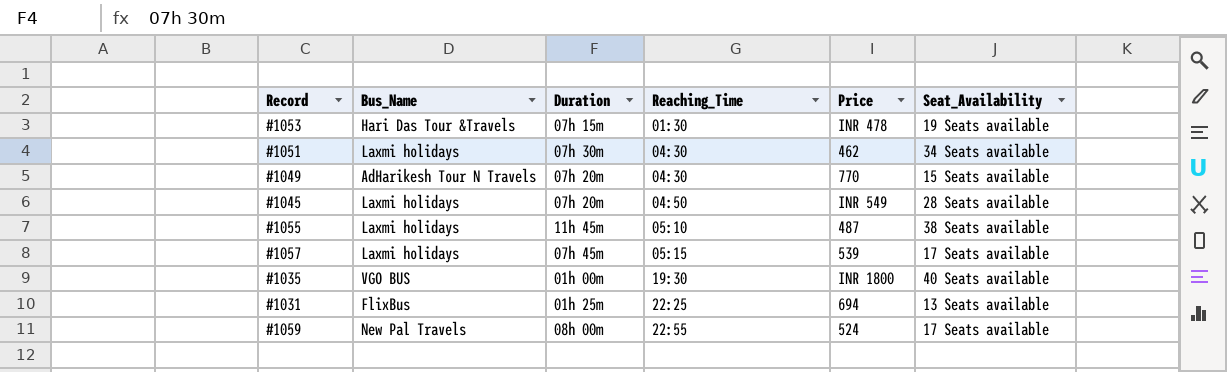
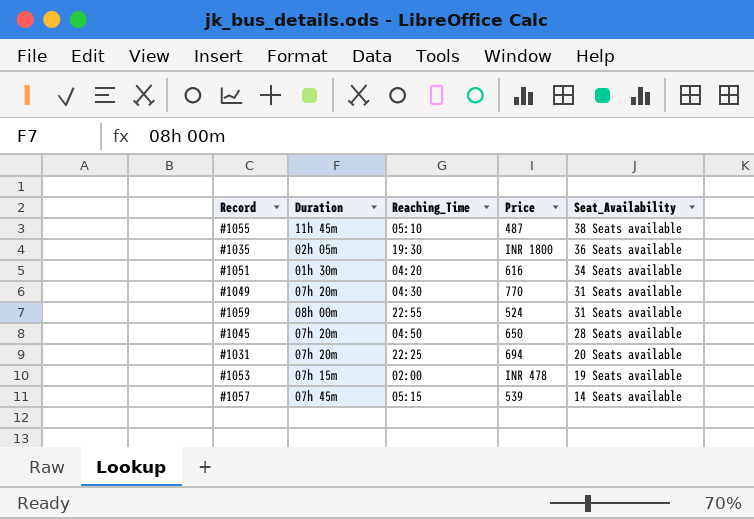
row order: Reaching_Time ascending -> Seat_Availability descending
column Bus_Name | position: 2 -> none
#1035 | Duration: 01h 00m -> 02h 05m
#1035 | Seat_Availability: 40 Seats available -> 36 Seats available
#1051 | Duration: 07h 30m -> 01h 30m
#1051 | Reaching_Time: 04:30 -> 04:20
#1051 | Price: 462 -> 616
#1049 | Seat_Availability: 15 Seats available -> 31 Seats available
#1059 | Seat_Availability: 17 Seats available -> 31 Seats available
#1045 | Price: INR 549 -> 650
#1031 | Duration: 01h 25m -> 07h 20m
#1031 | Seat_Availability: 13 Seats available -> 20 Seats available
#1053 | Reaching_Time: 01:30 -> 02:00
#1057 | Seat_Availability: 17 Seats available -> 14 Seats available

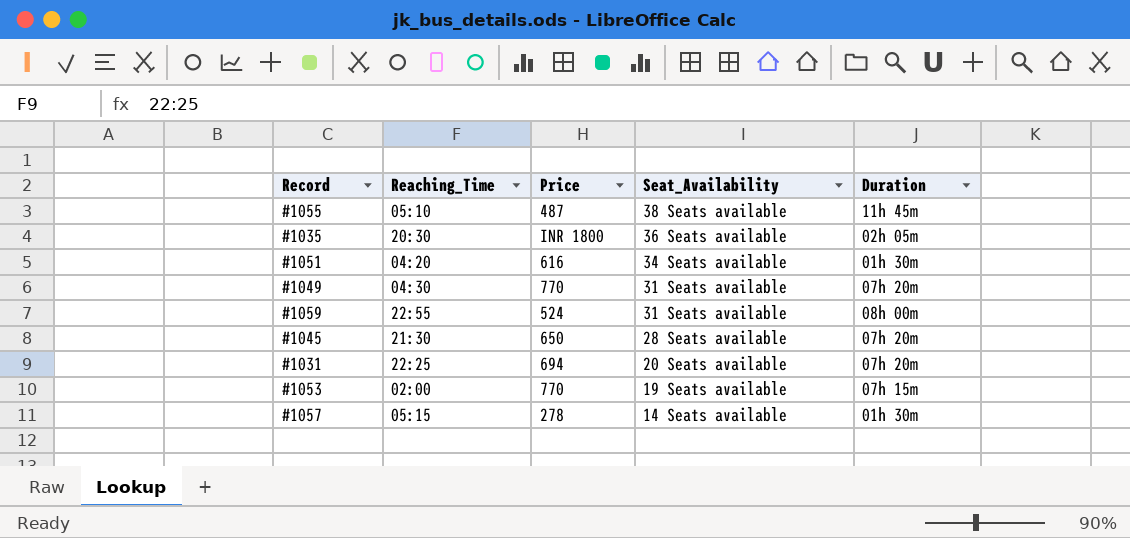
column Duration | position: 2 -> 5
#1035 | Reaching_Time: 19:30 -> 20:30
#1045 | Reaching_Time: 04:50 -> 21:30
#1053 | Price: INR 478 -> 770
#1057 | Price: 539 -> 278
#1057 | Duration: 07h 45m -> 01h 30m

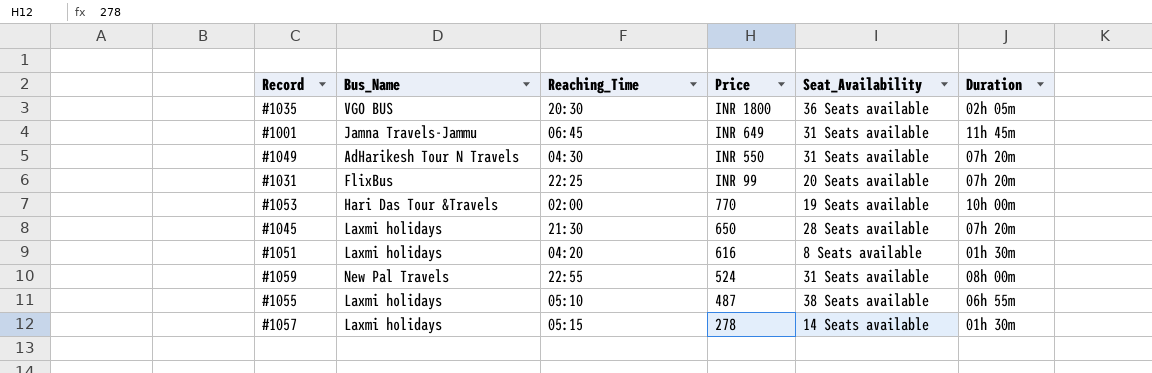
row order: Seat_Availability descending -> Price descending
column Bus_Name | position: none -> 2
row #1001: none -> Jamna Travels-Jammu | 06:45 | INR 649 | 31 Seats available | 11h 45m
#1049 | Price: 770 -> INR 550
#1031 | Price: 694 -> INR 99
#1053 | Duration: 07h 15m -> 10h 00m
#1051 | Seat_Availability: 34 Seats available -> 8 Seats available
#1055 | Duration: 11h 45m -> 06h 55m

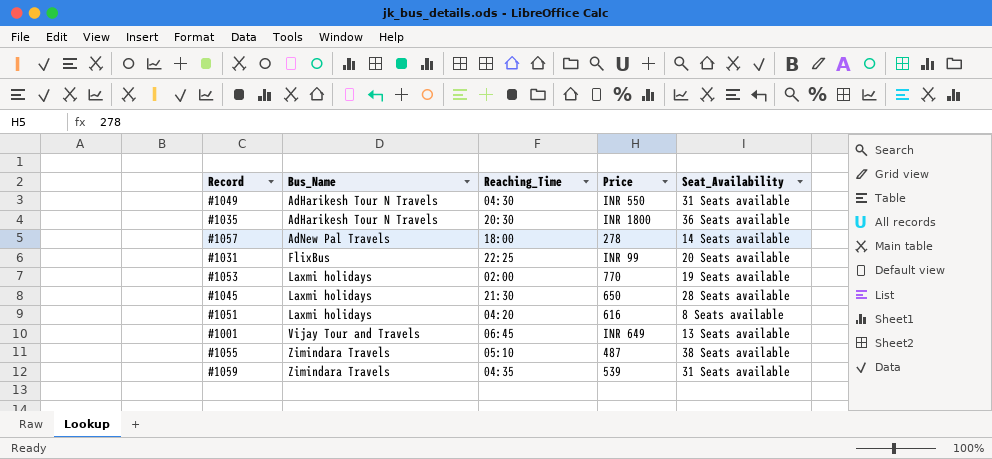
row order: Price descending -> Bus_Name ascending
column Duration | position: 6 -> none
#1035 | Bus_Name: VGO BUS -> AdHarikesh Tour N Travels
#1057 | Bus_Name: Laxmi holidays -> AdNew Pal Travels
#1057 | Reaching_Time: 05:15 -> 18:00
#1053 | Bus_Name: Hari Das Tour &Travels -> Laxmi holidays
#1001 | Bus_Name: Jamna Travels-Jammu -> Vijay Tour and Travels
#1001 | Seat_Availability: 31 Seats available -> 13 Seats available
#1055 | Bus_Name: Laxmi holidays -> Zimindara Travels
#1059 | Bus_Name: New Pal Travels -> Zimindara Travels
#1059 | Reaching_Time: 22:55 -> 04:35
#1059 | Price: 524 -> 539

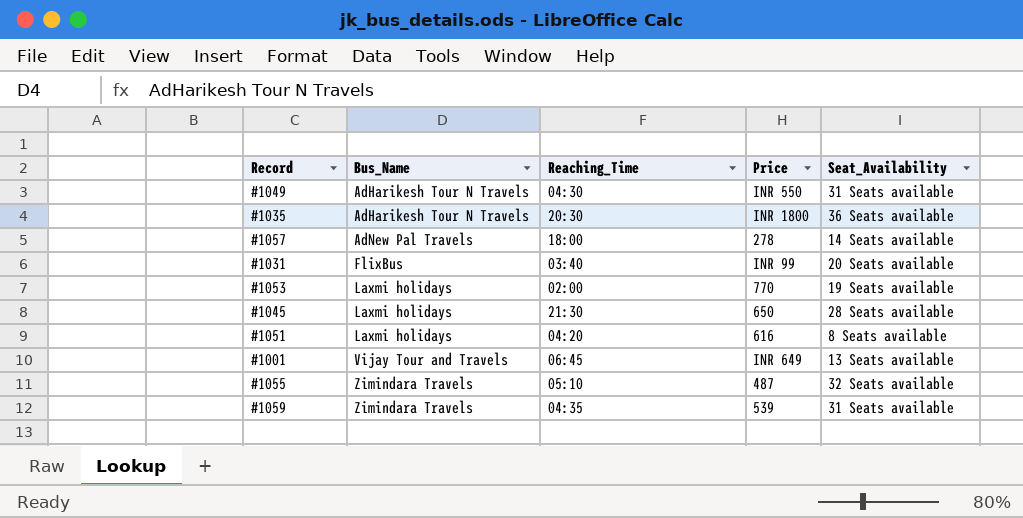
#1031 | Reaching_Time: 22:25 -> 03:40
#1055 | Seat_Availability: 38 Seats available -> 32 Seats available

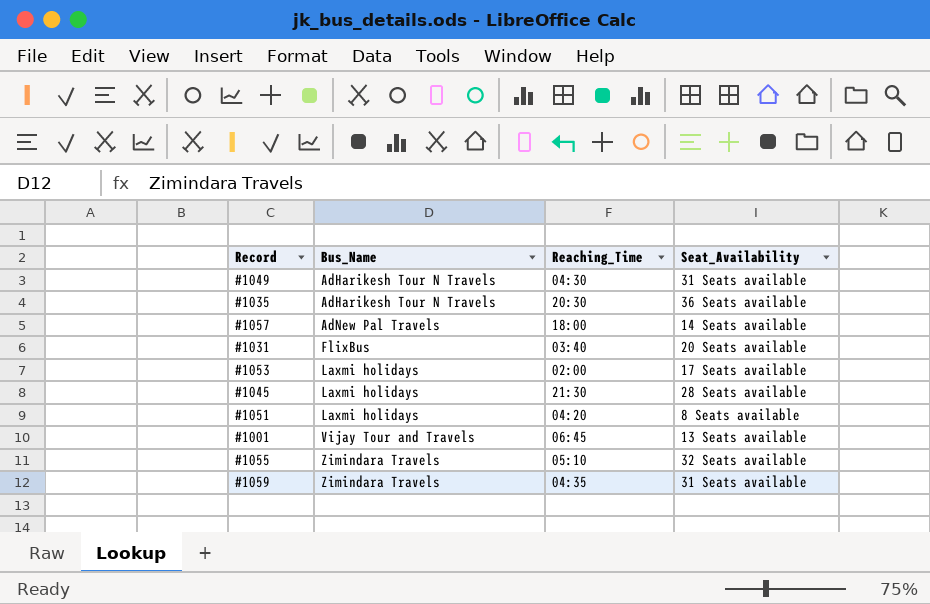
column Price | position: 4 -> none
#1053 | Seat_Availability: 19 Seats available -> 17 Seats available

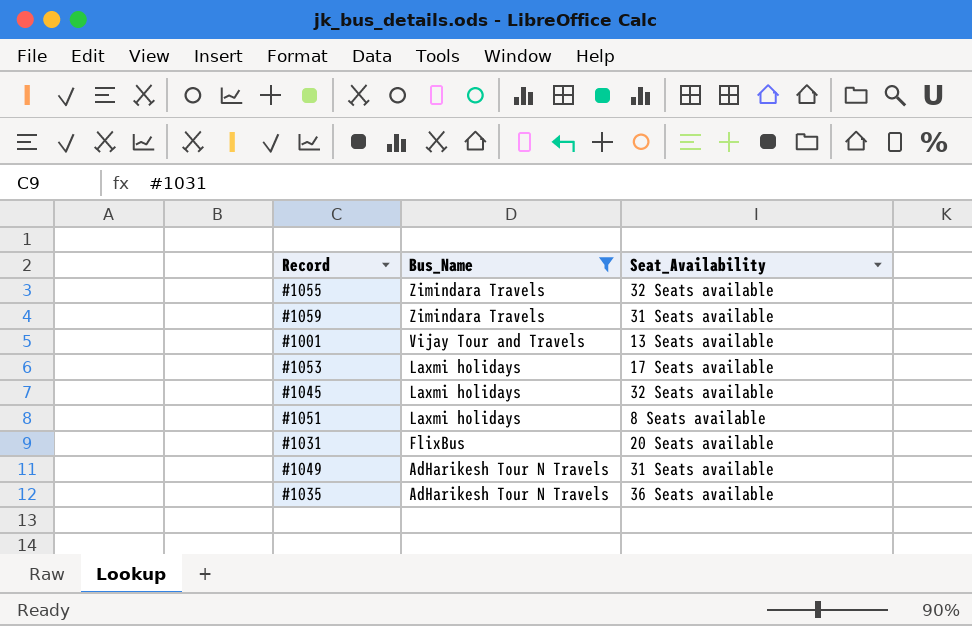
filter: none -> Bus_Name != AdNew Pal Travels
row order: Bus_Name ascending -> Bus_Name descending
column Reaching_Time | position: 3 -> none
#1045 | Seat_Availability: 28 Seats available -> 32 Seats available

